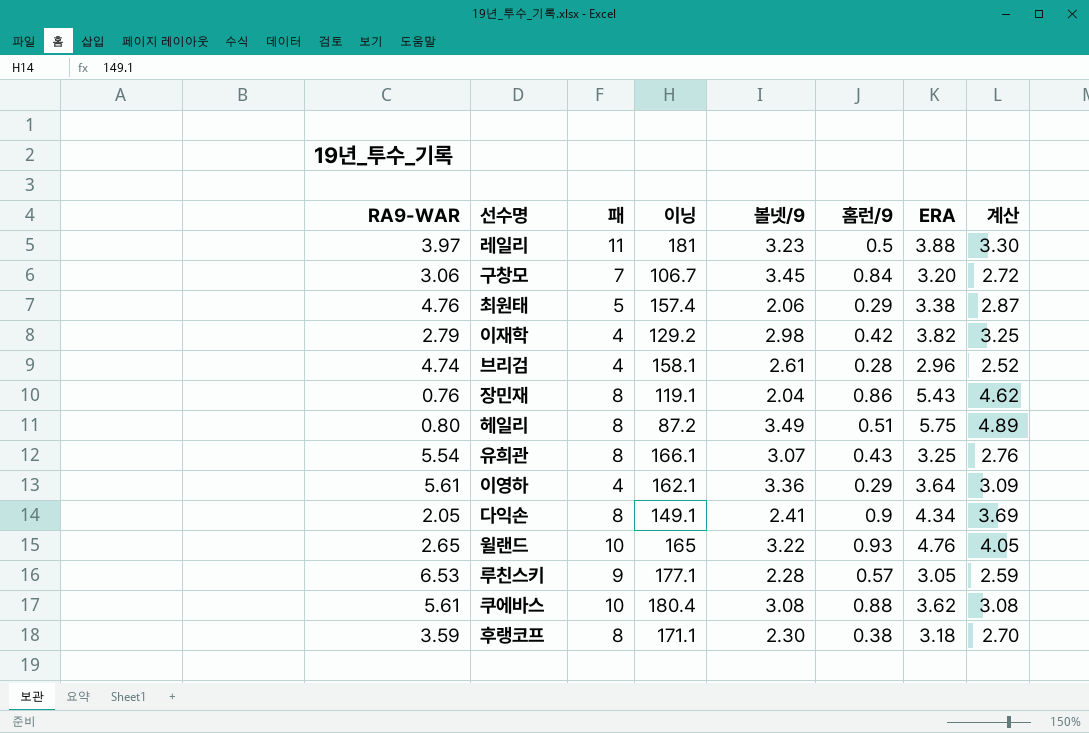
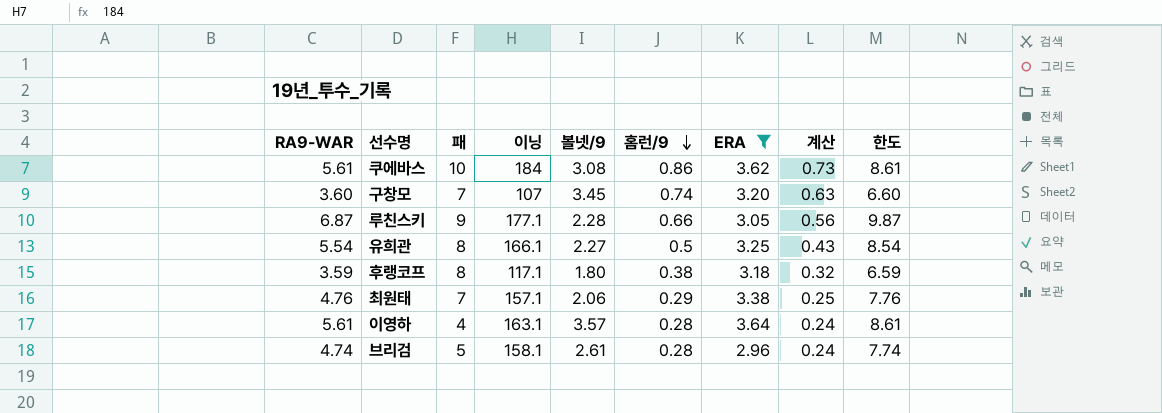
filter: none -> ERA <= 3.64
row order: none -> 홈런/9 descending
column 계산 | formula: [ERA] * 0.85 -> [홈런/9] * 0.85
column 한도 | formula: none -> [RA9-WAR] + 3
쿠에바스 | 이닝: 180.4 -> 184
쿠에바스 | 홈런/9: 0.88 -> 0.86
구창모 | RA9-WAR: 3.06 -> 3.60
구창모 | 이닝: 106.7 -> 107
구창모 | 홈런/9: 0.84 -> 0.74
루친스키 | RA9-WAR: 6.53 -> 6.87
루친스키 | 홈런/9: 0.57 -> 0.66
유희관 | 볼넷/9: 3.07 -> 2.27
유희관 | 홈런/9: 0.43 -> 0.5
후랭코프 | 이닝: 171.1 -> 117.1
후랭코프 | 볼넷/9: 2.30 -> 1.80
최원태 | 패: 5 -> 7
최원태 | 이닝: 157.4 -> 157.1
이영하 | 이닝: 162.1 -> 163.1
이영하 | 볼넷/9: 3.36 -> 3.57
이영하 | 홈런/9: 0.29 -> 0.28
브리검 | 패: 4 -> 5

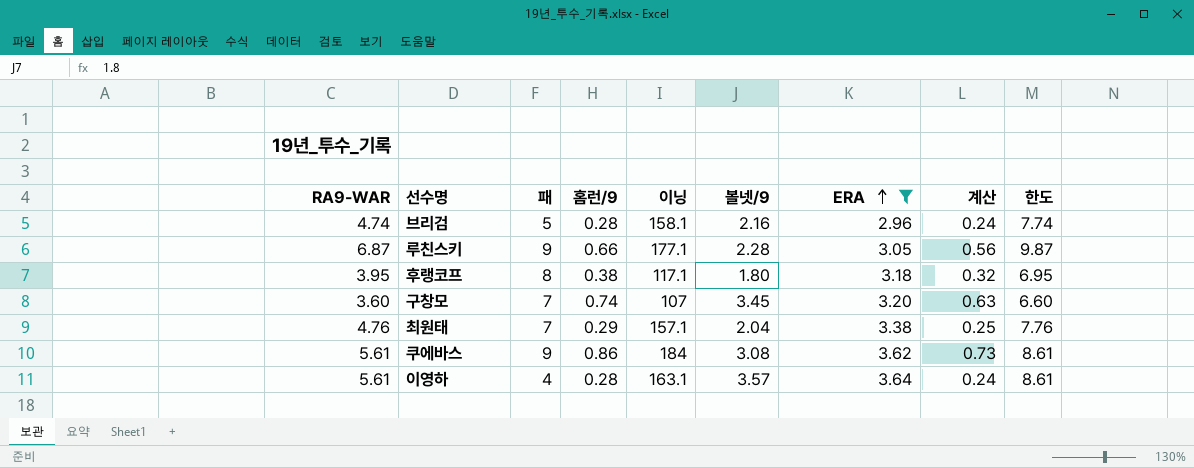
row order: 홈런/9 descending -> ERA ascending
column 홈런/9 | position: 6 -> 4
row 유희관: 5.54 | 8 | 166.1 | 2.27 | 0.5 | 3.25 | 0.43 | 8.54 -> none
브리검 | 볼넷/9: 2.61 -> 2.16
후랭코프 | RA9-WAR: 3.59 -> 3.95
후랭코프 | 한도: 6.59 -> 6.95
최원태 | 볼넷/9: 2.06 -> 2.04
쿠에바스 | 패: 10 -> 9

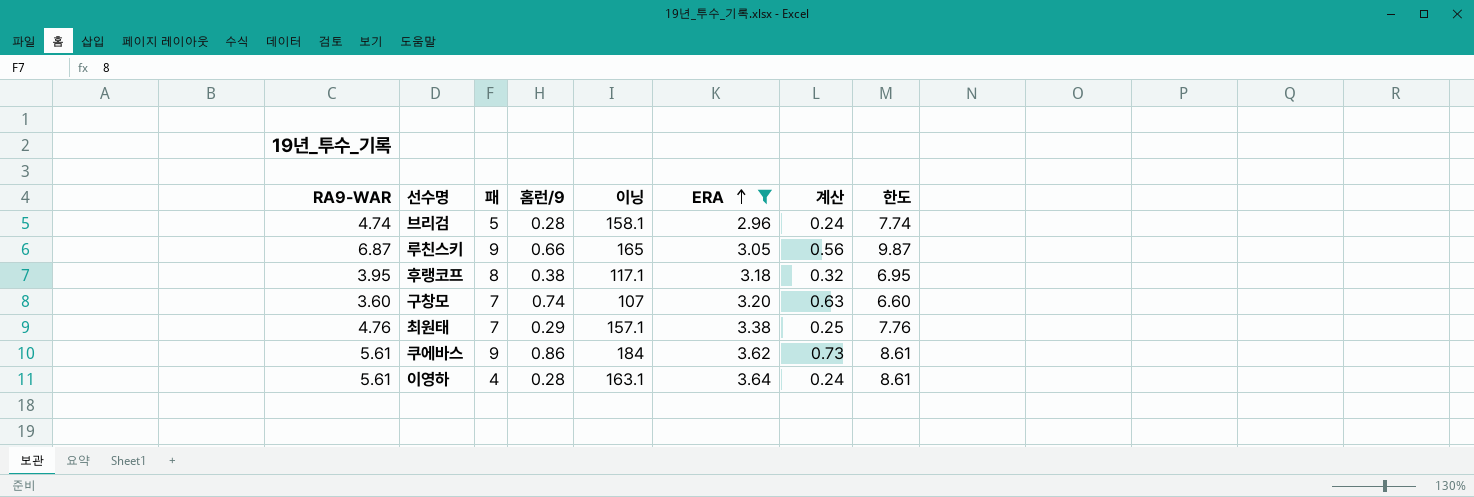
column 볼넷/9 | position: 6 -> none
루친스키 | 이닝: 177.1 -> 165

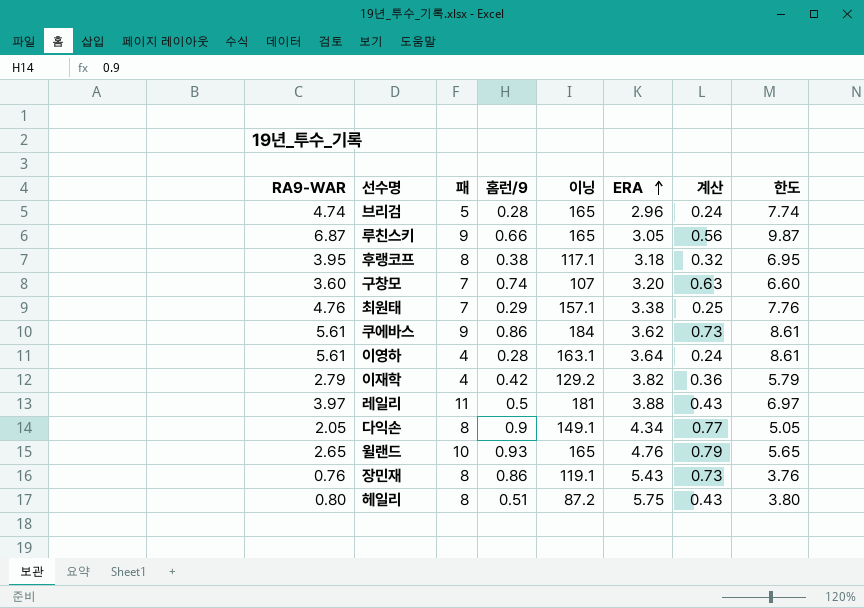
filter: ERA <= 3.64 -> none
브리검 | 이닝: 158.1 -> 165

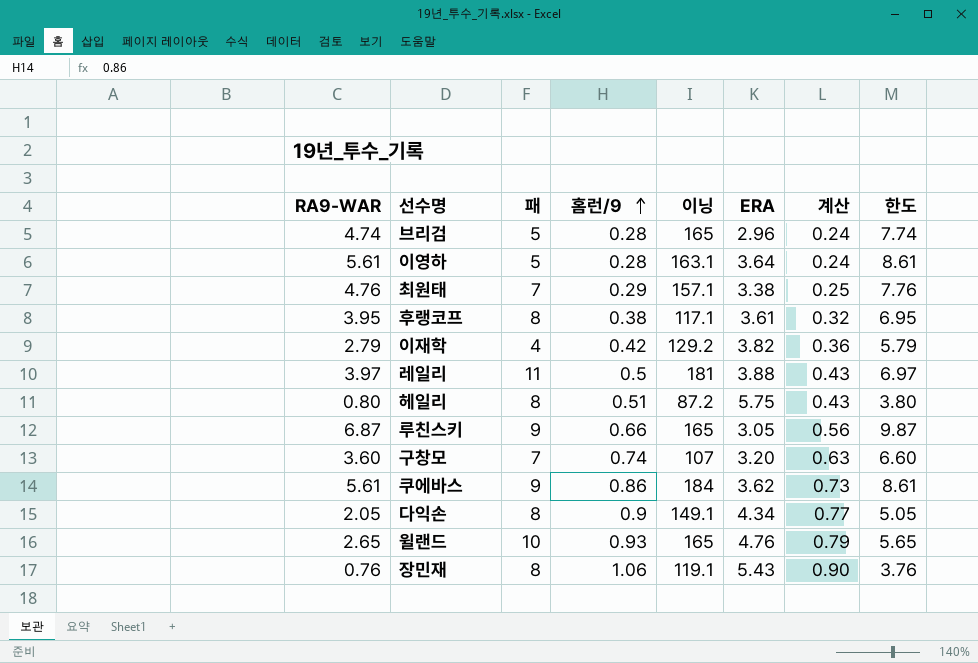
row order: ERA ascending -> 홈런/9 ascending
이영하 | 패: 4 -> 5
후랭코프 | ERA: 3.18 -> 3.61
장민재 | 홈런/9: 0.86 -> 1.06
장민재 | 계산: 0.73 -> 0.90

